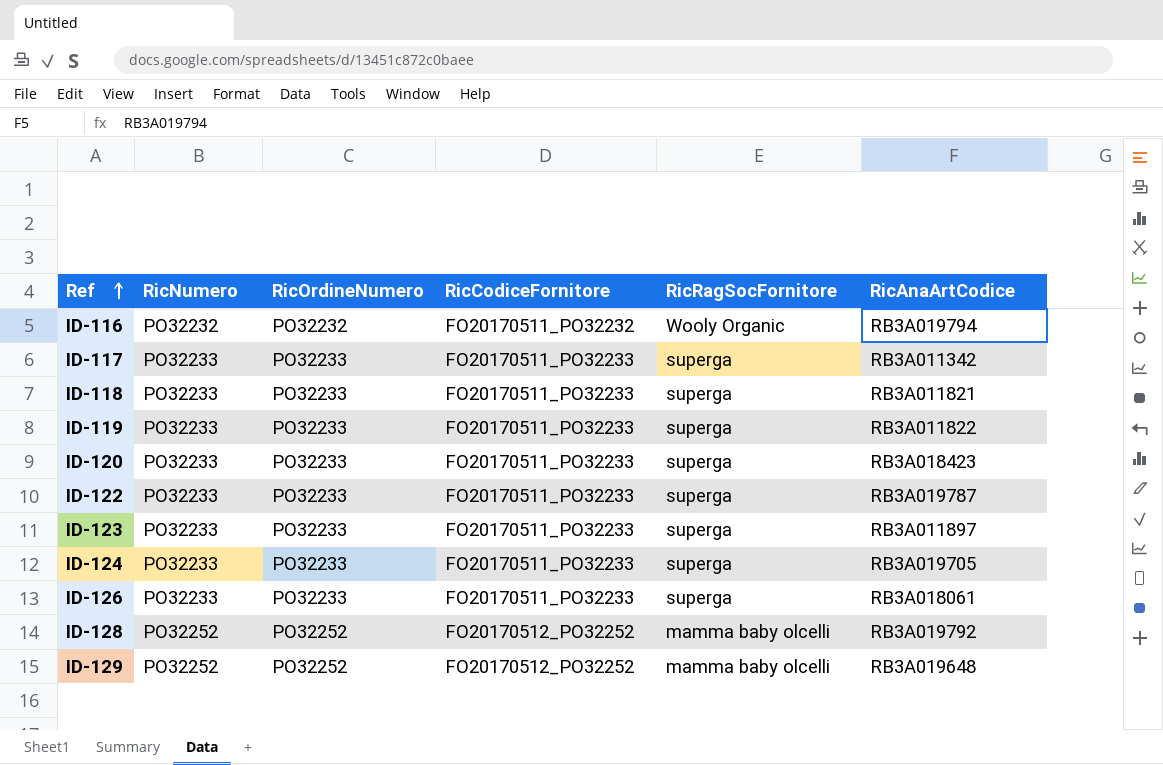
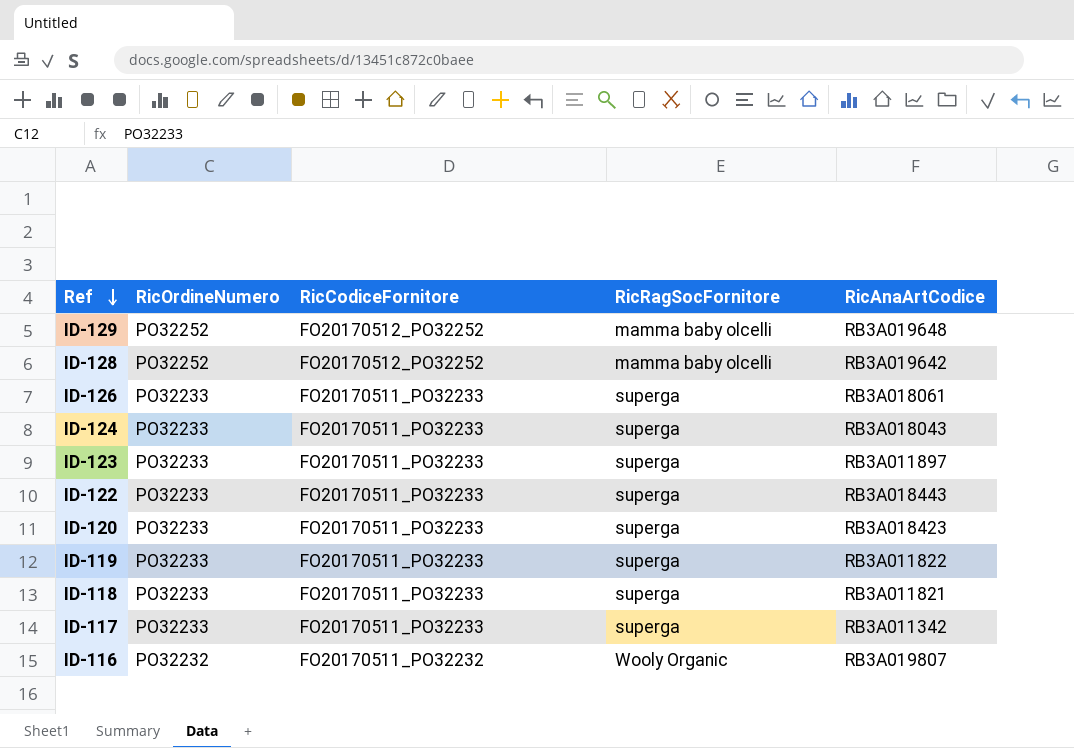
row order: Ref ascending -> Ref descending
column RicNumero | position: 2 -> none
ID-128 | RicAnaArtCodice: RB3A019792 -> RB3A019642
ID-124 | RicAnaArtCodice: RB3A019705 -> RB3A018043
ID-122 | RicAnaArtCodice: RB3A019787 -> RB3A018443
ID-116 | RicAnaArtCodice: RB3A019794 -> RB3A019807

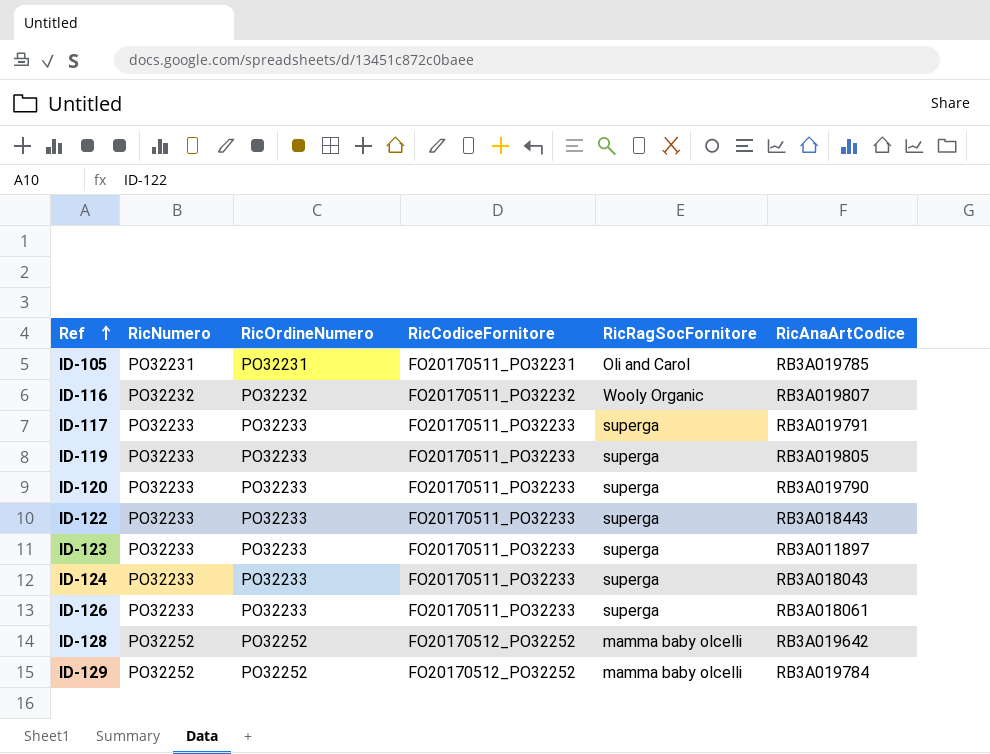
row order: Ref descending -> Ref ascending
column RicNumero | position: none -> 2
row ID-118: PO32233 | FO20170511_PO32233 | superga | RB3A011821 -> none
row ID-105: none -> PO32231 | PO32231 | FO20170511_PO32231 | Oli and Carol | RB3A019785
ID-117 | RicAnaArtCodice: RB3A011342 -> RB3A019791
ID-119 | RicAnaArtCodice: RB3A011822 -> RB3A019805
ID-120 | RicAnaArtCodice: RB3A018423 -> RB3A019790
ID-129 | RicAnaArtCodice: RB3A019648 -> RB3A019784

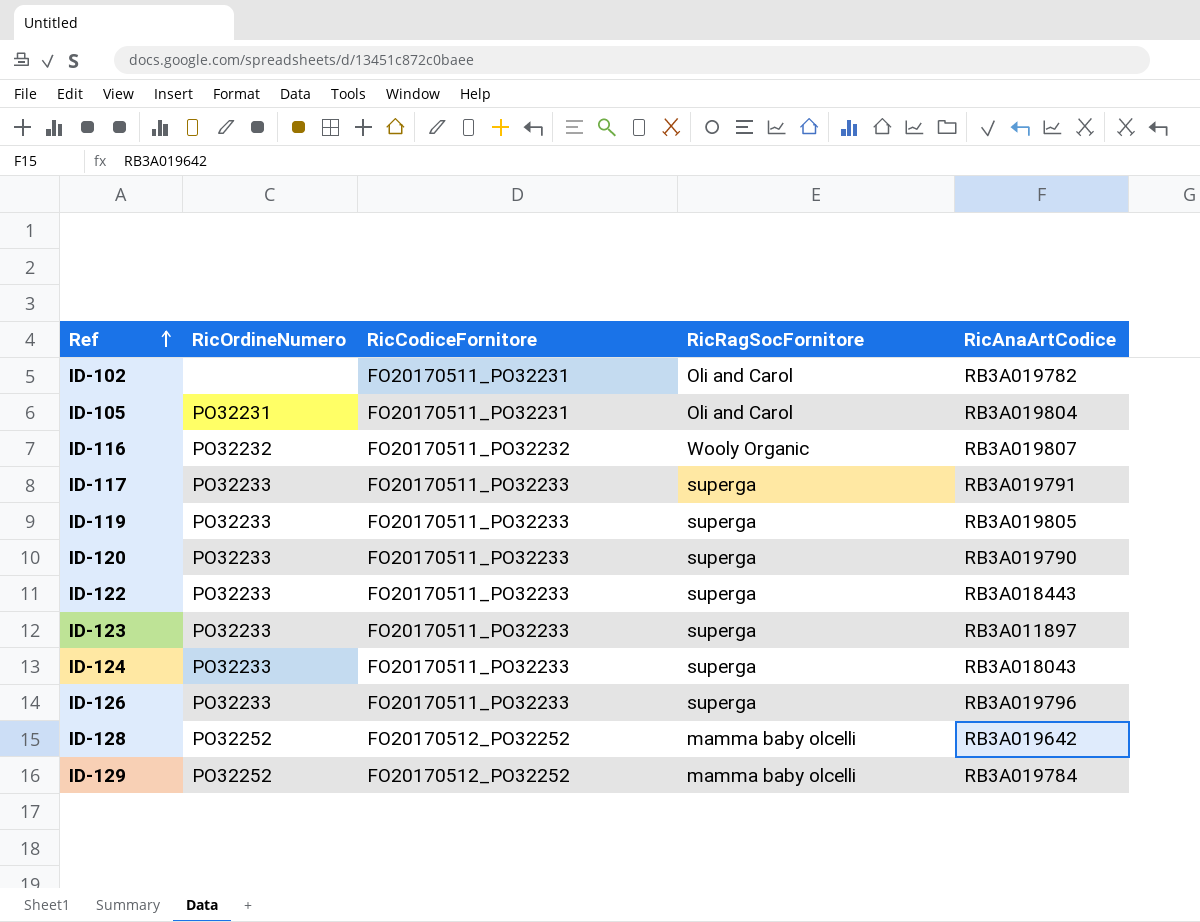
column RicNumero | position: 2 -> none
row ID-102: none -> none | FO20170511_PO32231 | Oli and Carol | RB3A019782
ID-105 | RicAnaArtCodice: RB3A019785 -> RB3A019804
ID-126 | RicAnaArtCodice: RB3A018061 -> RB3A019796

